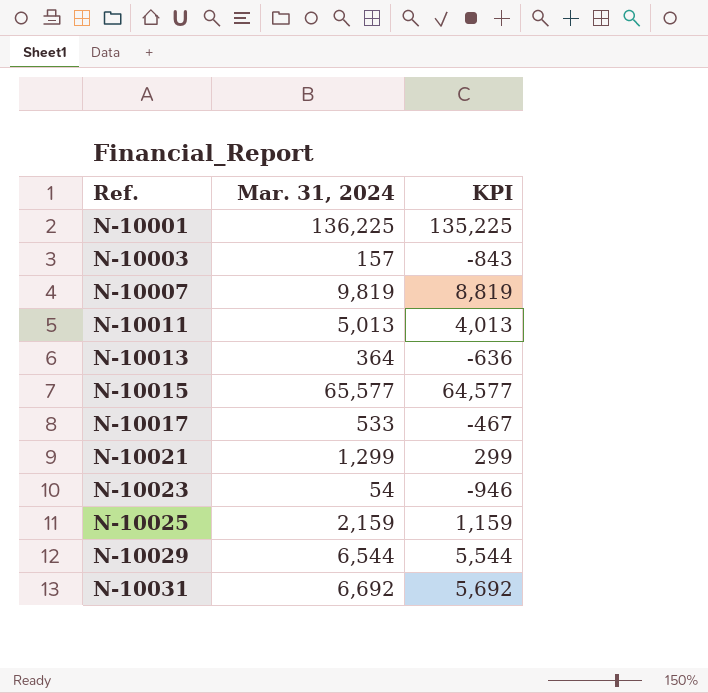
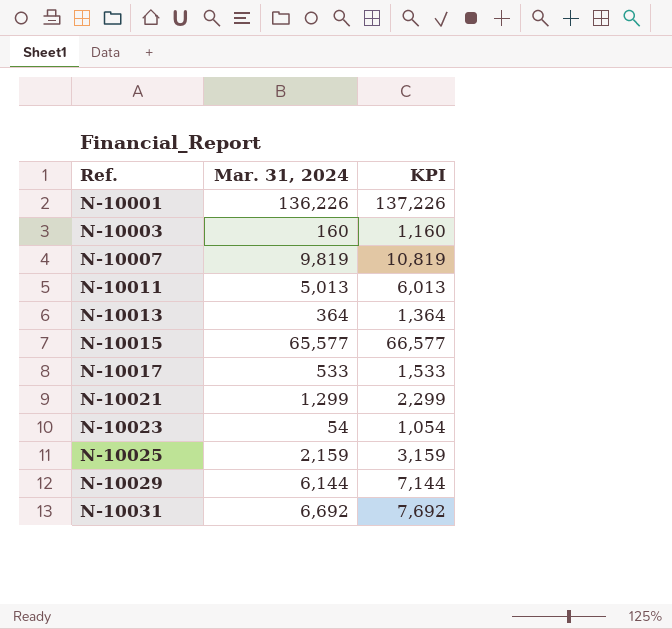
column KPI | formula: [Mar. 31, 2024] - 1000 -> [Mar. 31, 2024] + 1000
N-10001 | Mar. 31, 2024: 136,225 -> 136,226
N-10003 | Mar. 31, 2024: 157 -> 160
N-10029 | Mar. 31, 2024: 6,544 -> 6,144

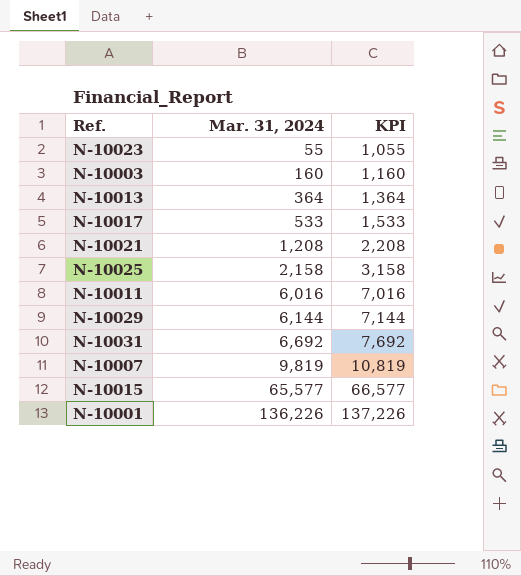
row order: Ref. ascending -> Mar. 31, 2024 ascending
N-10023 | Mar. 31, 2024: 54 -> 55
N-10023 | KPI: 1,054 -> 1,055
N-10021 | Mar. 31, 2024: 1,299 -> 1,208
N-10021 | KPI: 2,299 -> 2,208
N-10025 | Mar. 31, 2024: 2,159 -> 2,158
N-10025 | KPI: 3,159 -> 3,158
N-10011 | Mar. 31, 2024: 5,013 -> 6,016
N-10011 | KPI: 6,013 -> 7,016

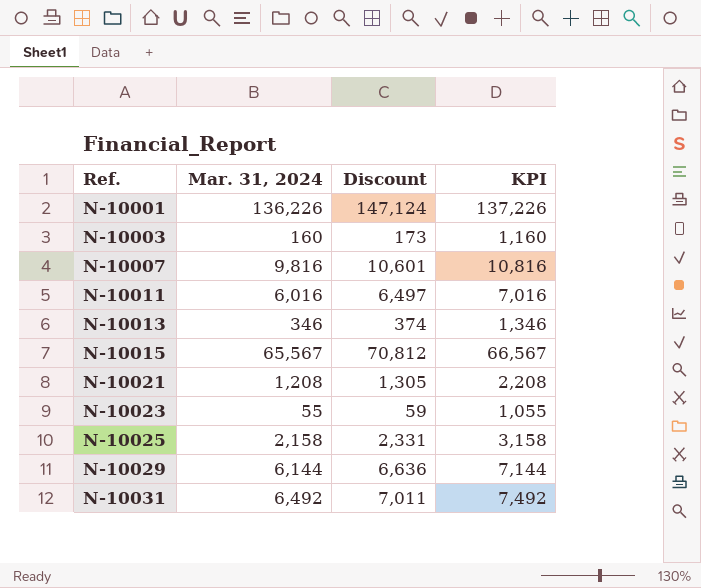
row order: Mar. 31, 2024 ascending -> Ref. ascending
column Discount | formula: none -> [Mar. 31, 2024] * 1.08
row N-10017: 533 | 1,533 -> none
N-10007 | Mar. 31, 2024: 9,819 -> 9,816
N-10007 | KPI: 10,819 -> 10,816
N-10013 | Mar. 31, 2024: 364 -> 346
N-10013 | KPI: 1,364 -> 1,346
N-10015 | Mar. 31, 2024: 65,577 -> 65,567
N-10015 | KPI: 66,577 -> 66,567
N-10031 | Mar. 31, 2024: 6,692 -> 6,492
N-10031 | KPI: 7,692 -> 7,492

